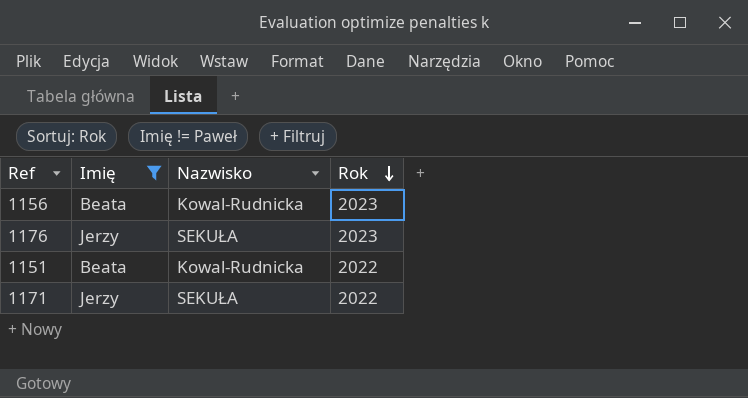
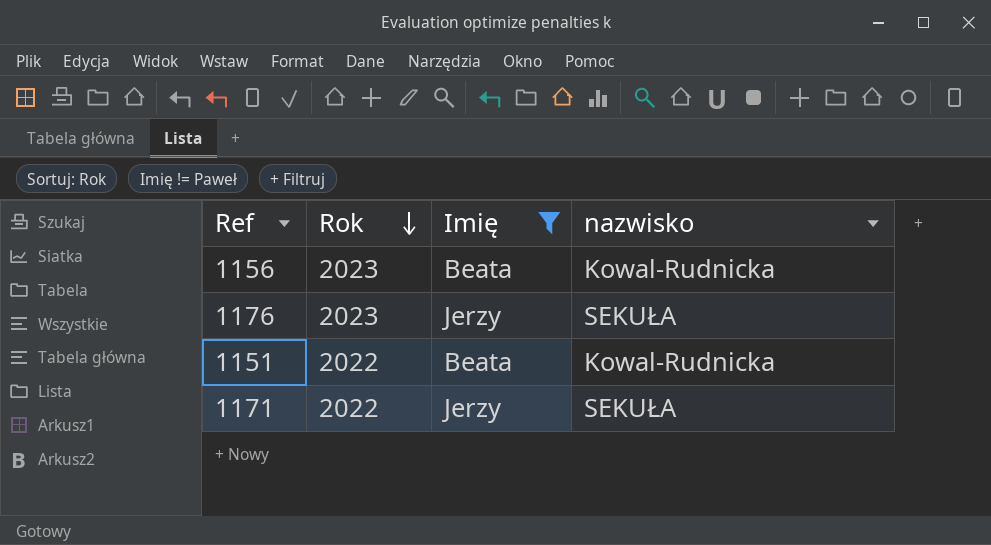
column Rok | position: 4 -> 2
column name: Nazwisko -> nazwisko

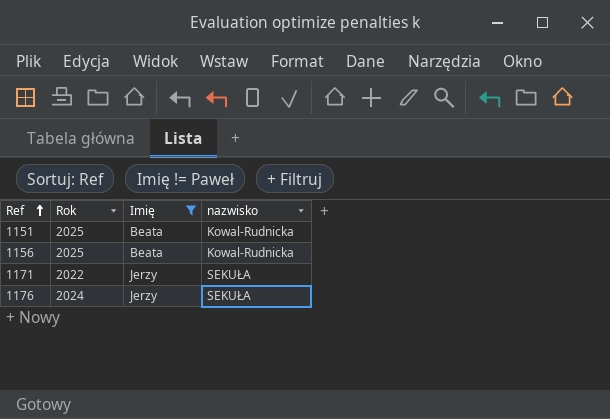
row order: Rok descending -> Ref ascending
1151 | Rok: 2022 -> 2025
1156 | Rok: 2023 -> 2025
1176 | Rok: 2023 -> 2024

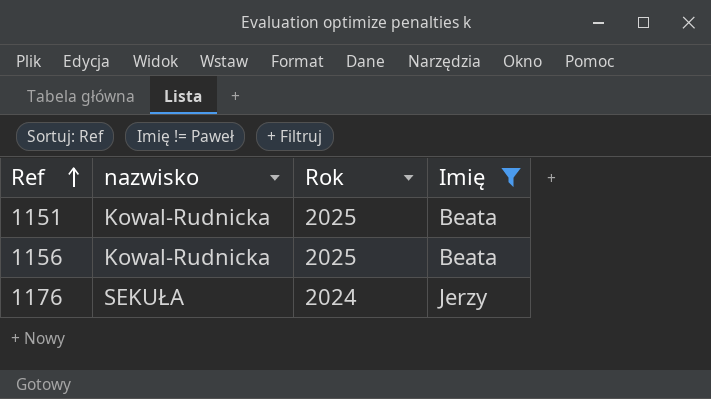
column nazwisko | position: 4 -> 2
row 1171: 2022 | Jerzy | SEKUŁA -> none

